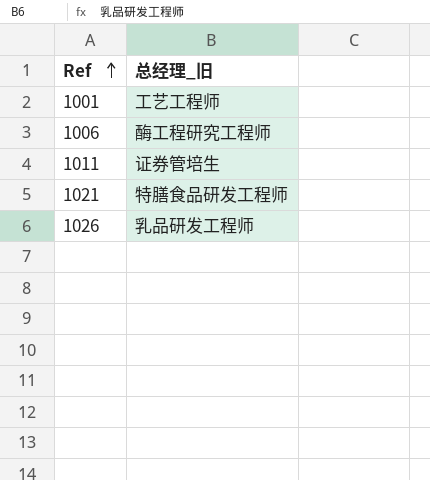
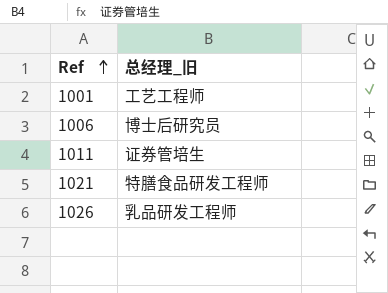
1006 | 总经理_旧: 酶工程研究工程师 -> 博士后研究员

